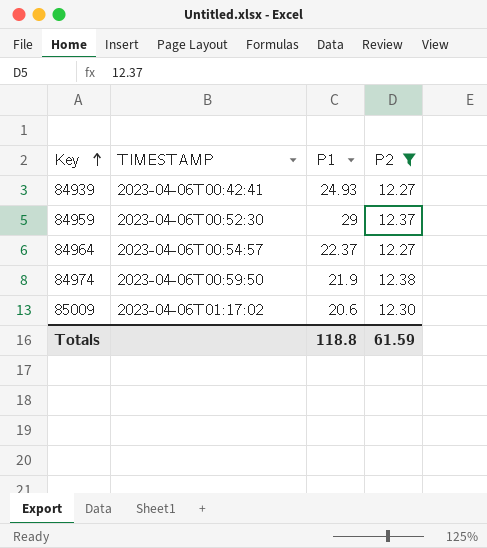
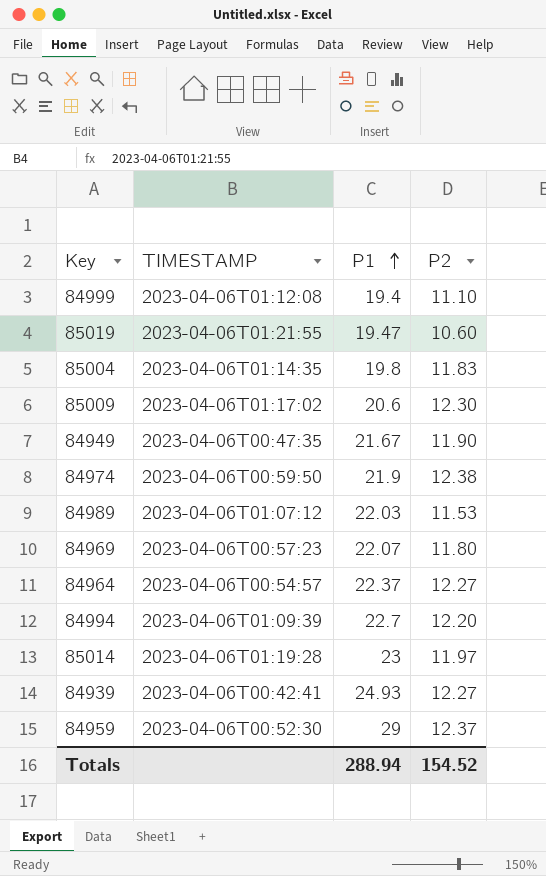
filter: P2 >= 12.27 -> none
row order: Key ascending -> P1 ascending
Totals | P1: 118.8 -> 288.94
Totals | P2: 61.59 -> 154.52

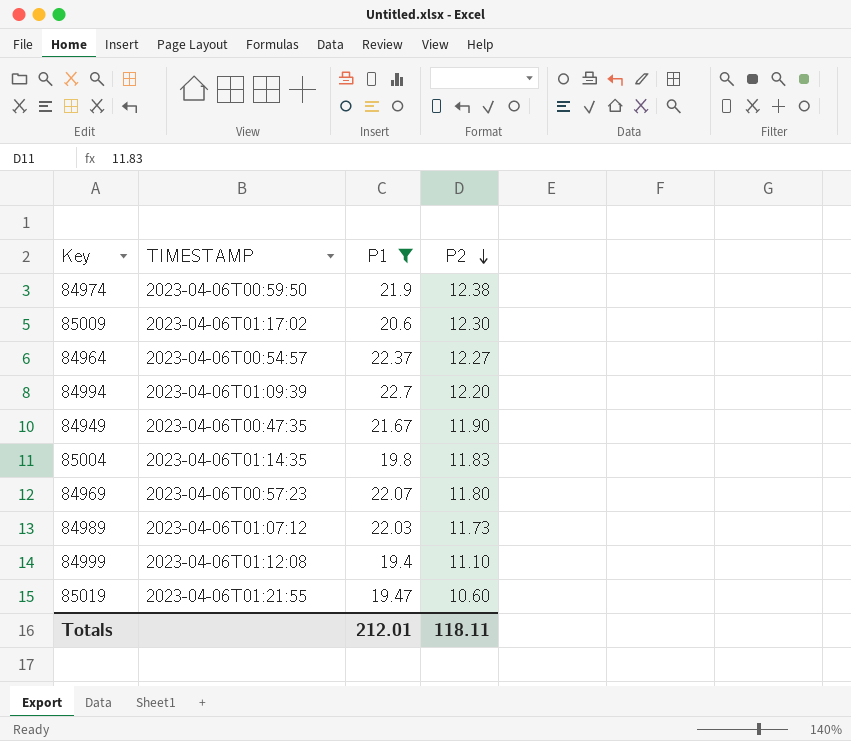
filter: none -> P1 <= 22.7
row order: P1 ascending -> P2 descending
84989 | P2: 11.53 -> 11.73
Totals | P1: 288.94 -> 212.01
Totals | P2: 154.52 -> 118.11

